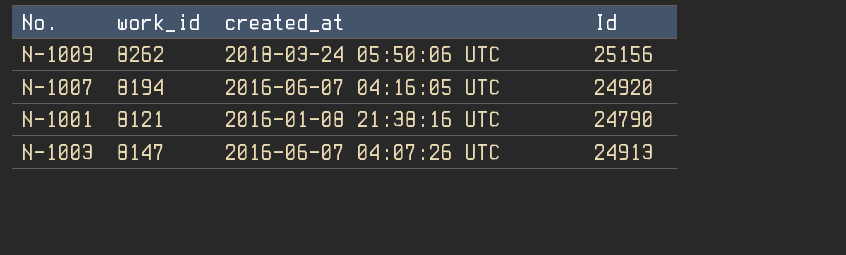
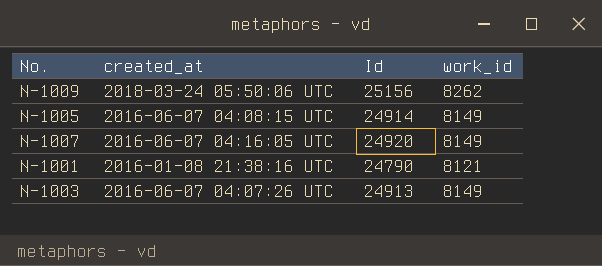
column work_id | position: 2 -> 4
row N-1005: none -> 2016-06-07 04:08:15 UTC | 24914 | 8149
N-1007 | work_id: 8194 -> 8149
N-1003 | work_id: 8147 -> 8149

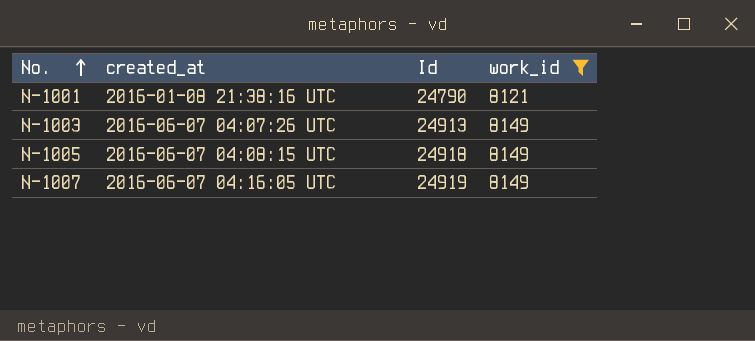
filter: none -> work_id != 8262
row order: none -> No. ascending
N-1005 | Id: 24914 -> 24918
N-1007 | Id: 24920 -> 24919

